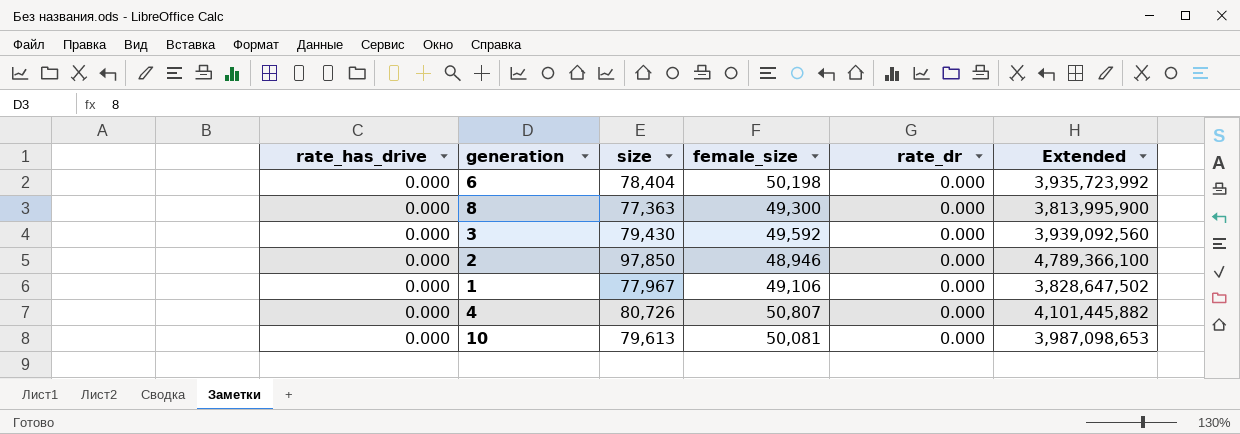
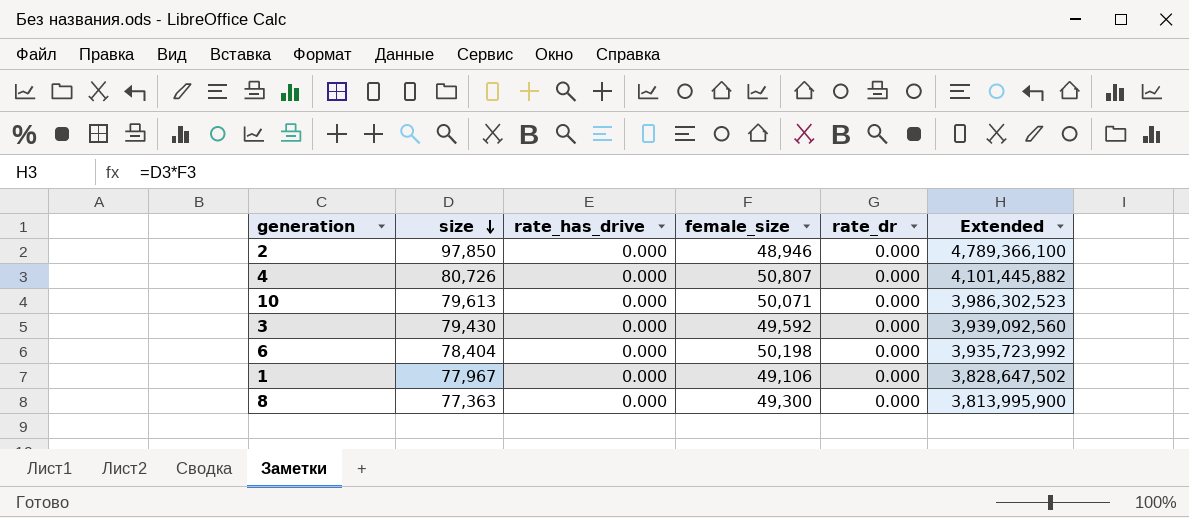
row order: none -> size descending
column rate_has_drive | position: 1 -> 3
10 | female_size: 50,081 -> 50,071
10 | Extended: 3,987,098,653 -> 3,986,302,523

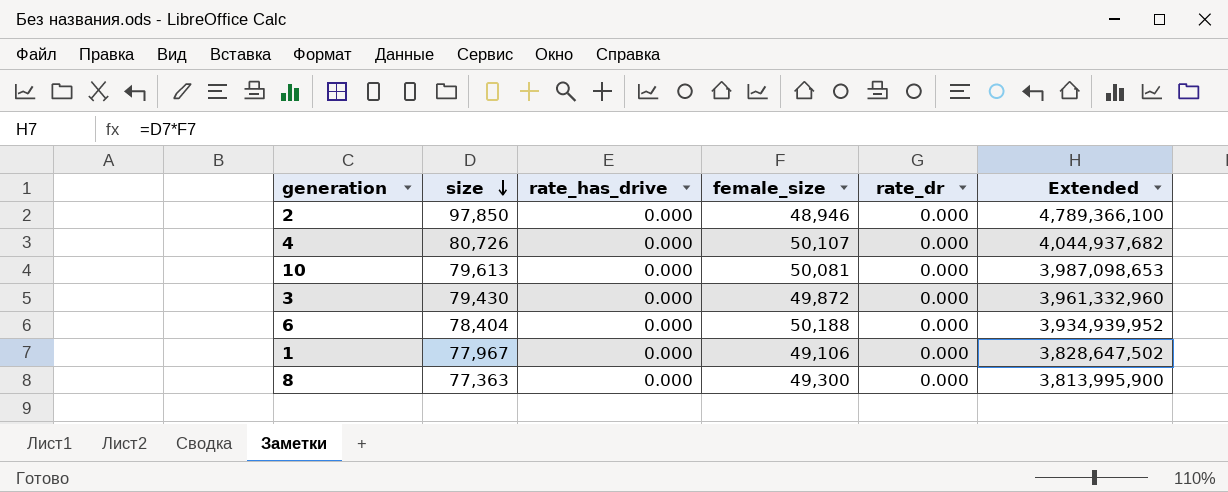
4 | female_size: 50,807 -> 50,107
4 | Extended: 4,101,445,882 -> 4,044,937,682
10 | female_size: 50,071 -> 50,081
10 | Extended: 3,986,302,523 -> 3,987,098,653
3 | female_size: 49,592 -> 49,872
3 | Extended: 3,939,092,560 -> 3,961,332,960
6 | female_size: 50,198 -> 50,188
6 | Extended: 3,935,723,992 -> 3,934,939,952

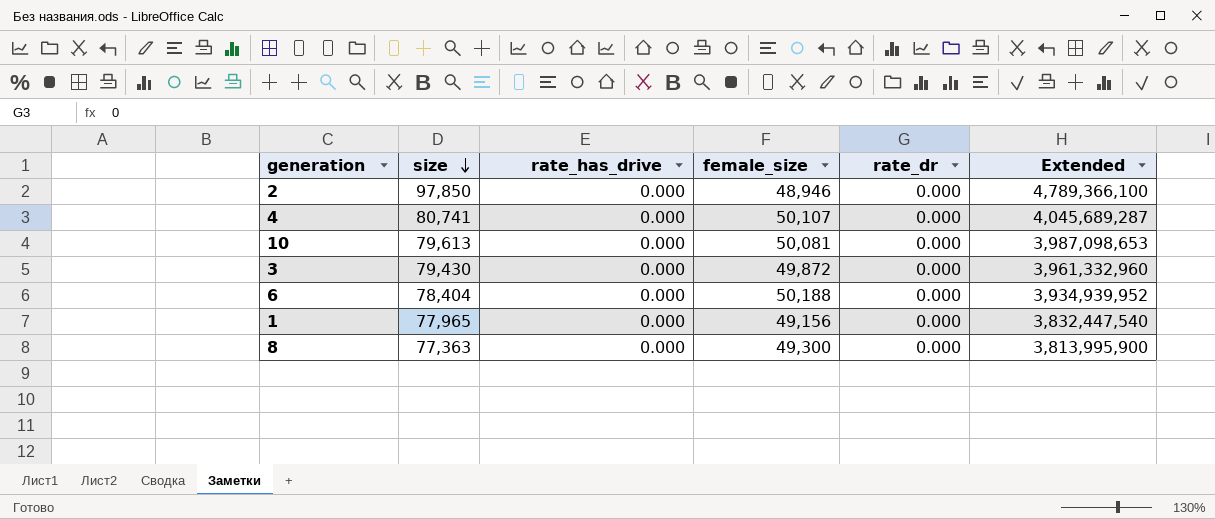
4 | size: 80,726 -> 80,741
4 | Extended: 4,044,937,682 -> 4,045,689,287
1 | size: 77,967 -> 77,965
1 | female_size: 49,106 -> 49,156
1 | Extended: 3,828,647,502 -> 3,832,447,540

